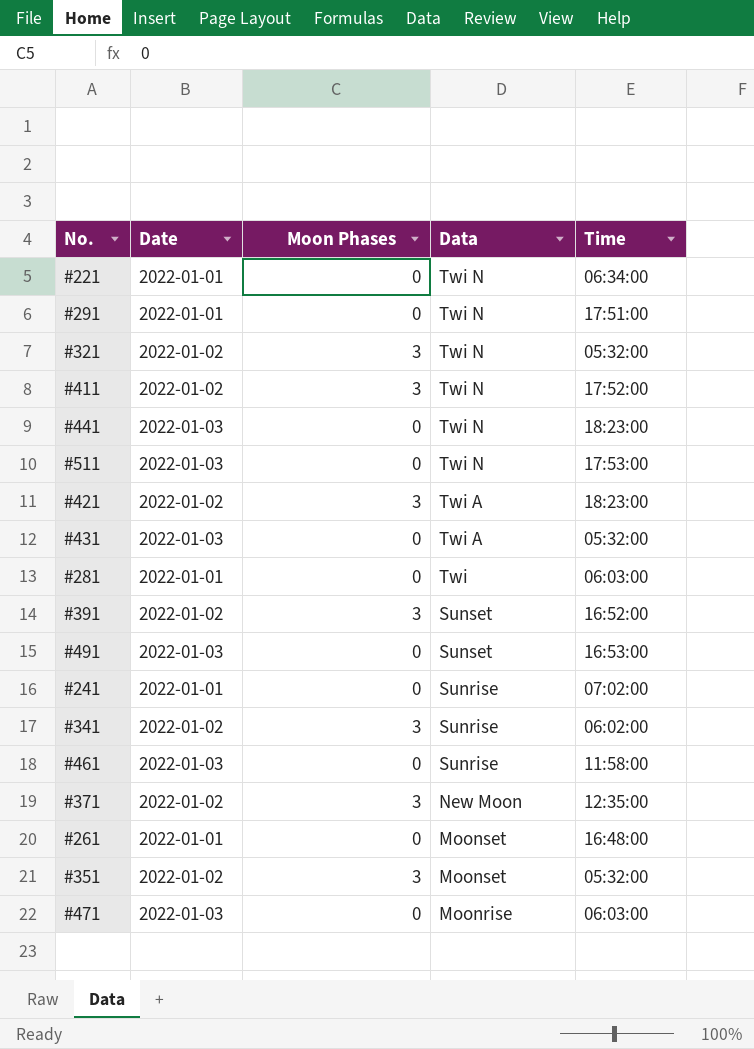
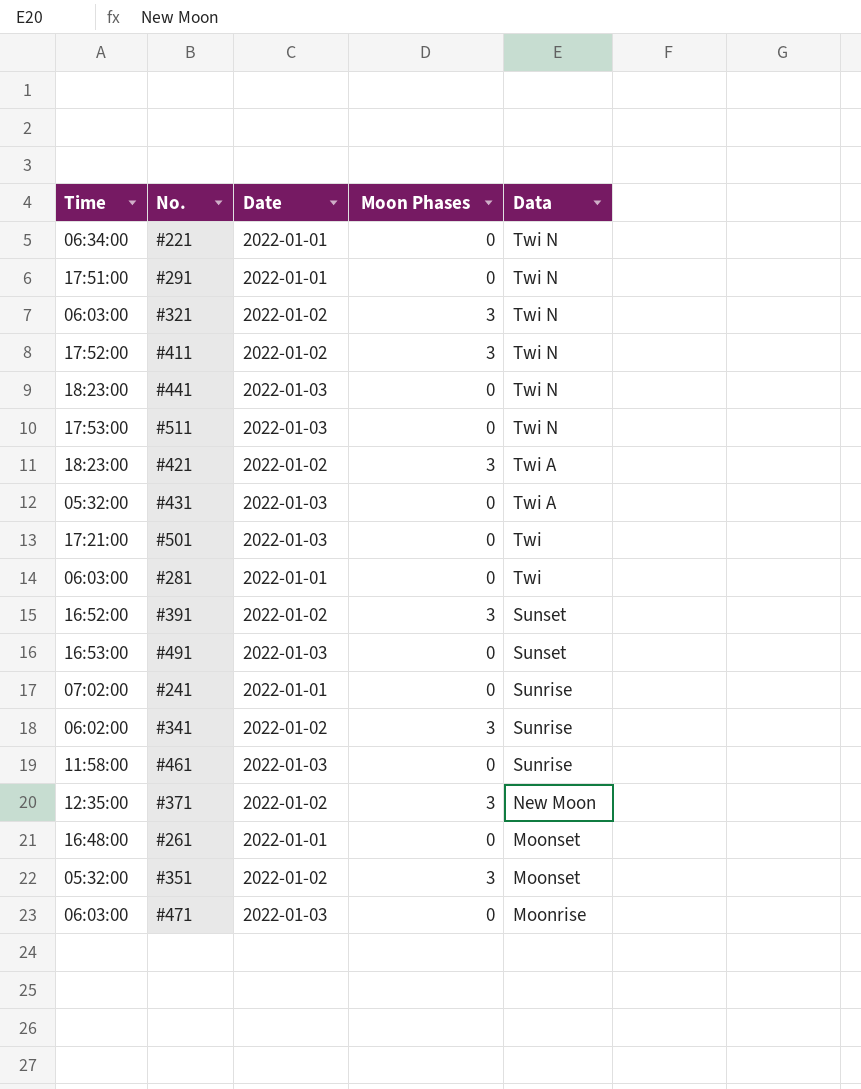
column Time | position: 5 -> 1
#321 | Time: 05:32:00 -> 06:03:00
row #501: none -> 17:21:00 | 2022-01-03 | 0 | Twi

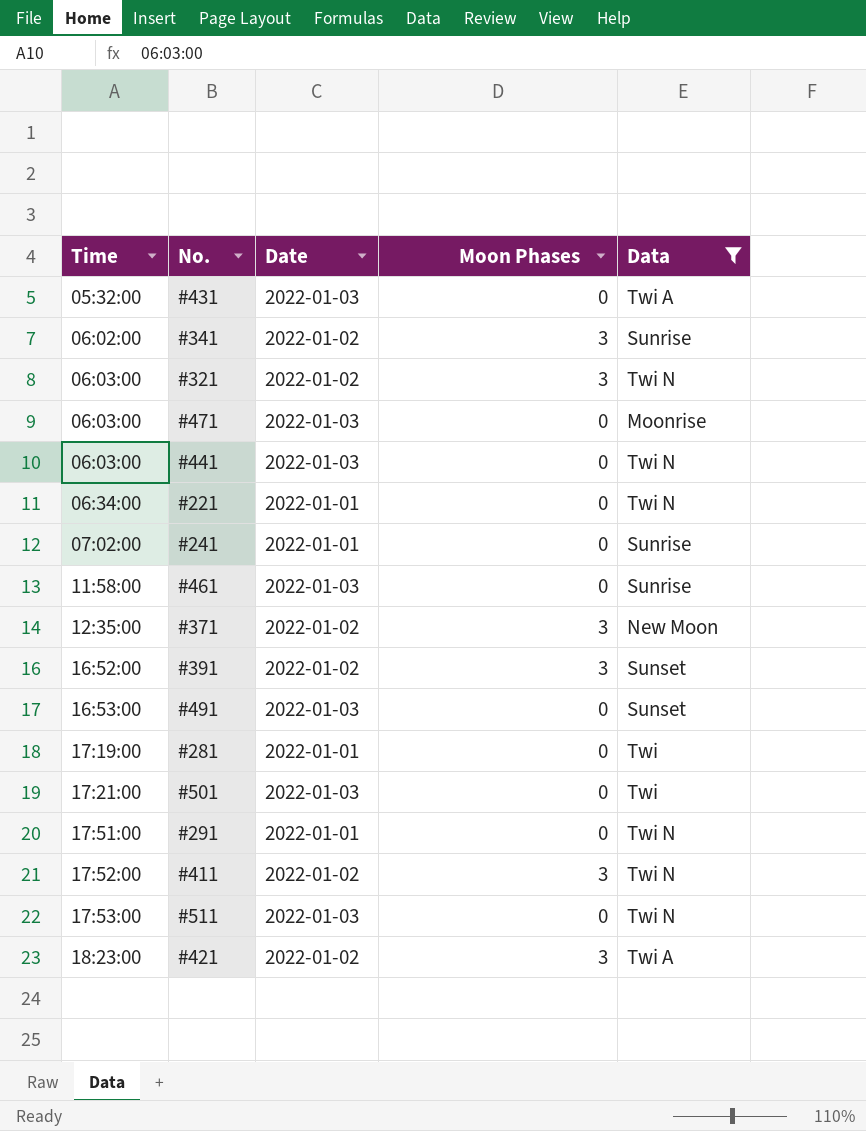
filter: none -> Data != Moonset
row order: Data descending -> Time ascending
#441 | Time: 18:23:00 -> 06:03:00
#281 | Time: 06:03:00 -> 17:19:00

